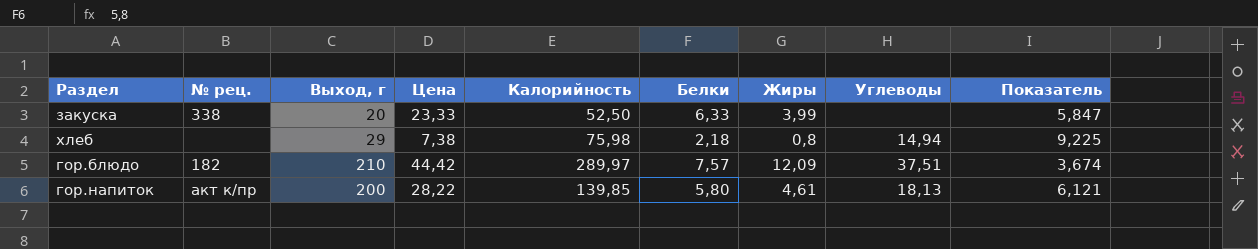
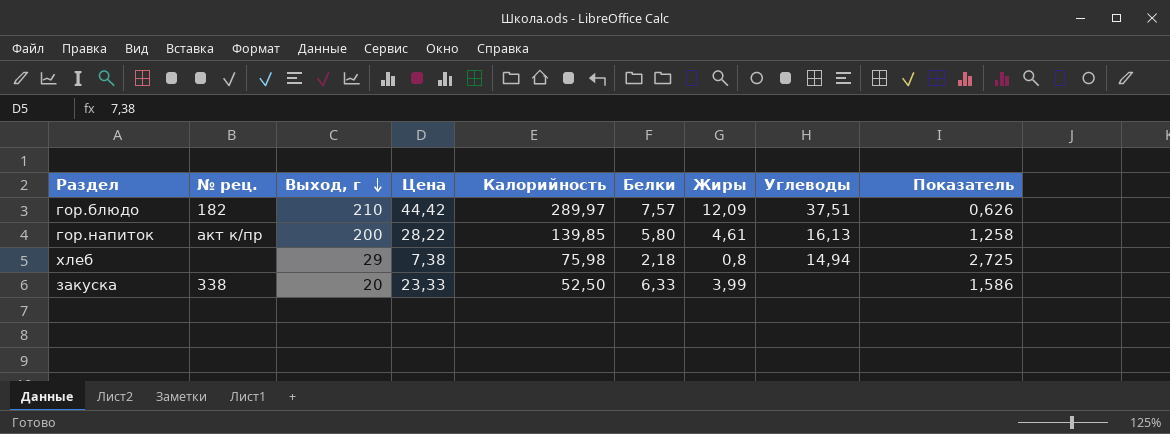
row order: none -> Выход, г descending
column Показатель | formula: [Цена] / [Жиры] -> [Белки] / [Жиры]
гор.напиток | Углеводы: 18,13 -> 16,13

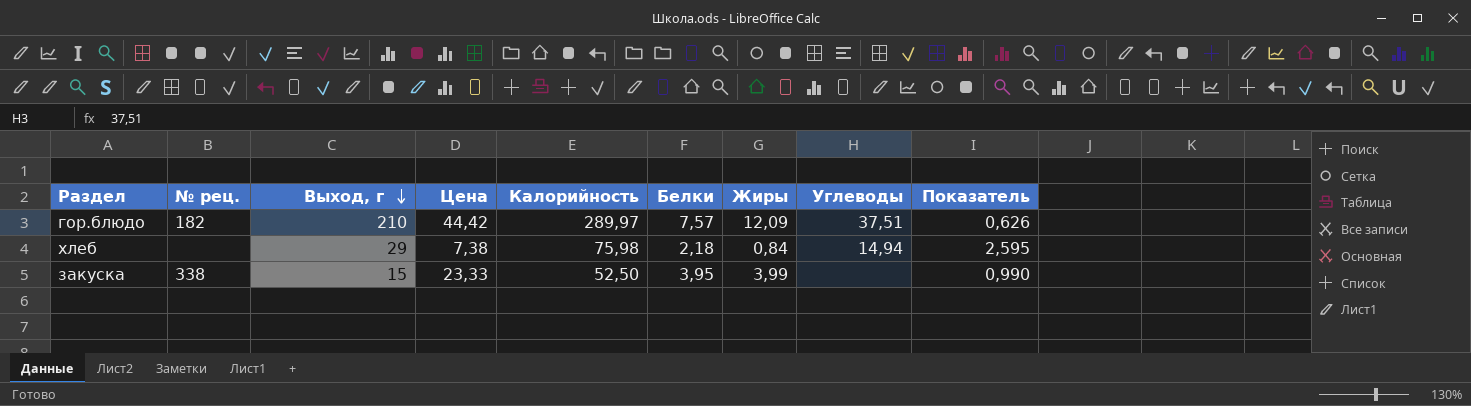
row гор.напиток: акт к/пр | 200 | 28,22 | 139,85 | 5,80 | 4,61 | 16,13 | 1,258 -> none
хлеб | Жиры: 0,8 -> 0,84
хлеб | Показатель: 2,725 -> 2,595
закуска | Выход, г: 20 -> 15
закуска | Белки: 6,33 -> 3,95
закуска | Показатель: 1,586 -> 0,990

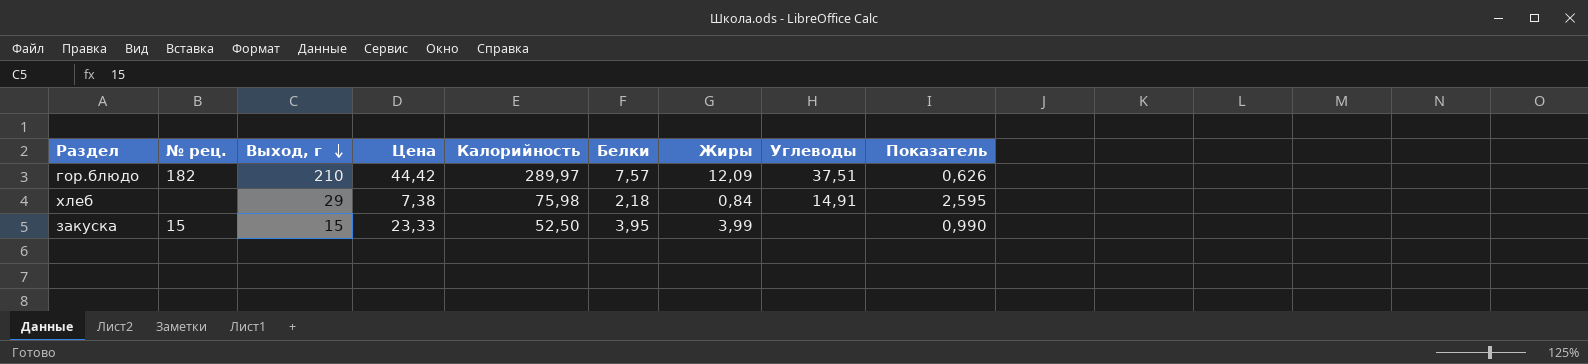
хлеб | Углеводы: 14,94 -> 14,91
закуска | № рец.: 338 -> 15

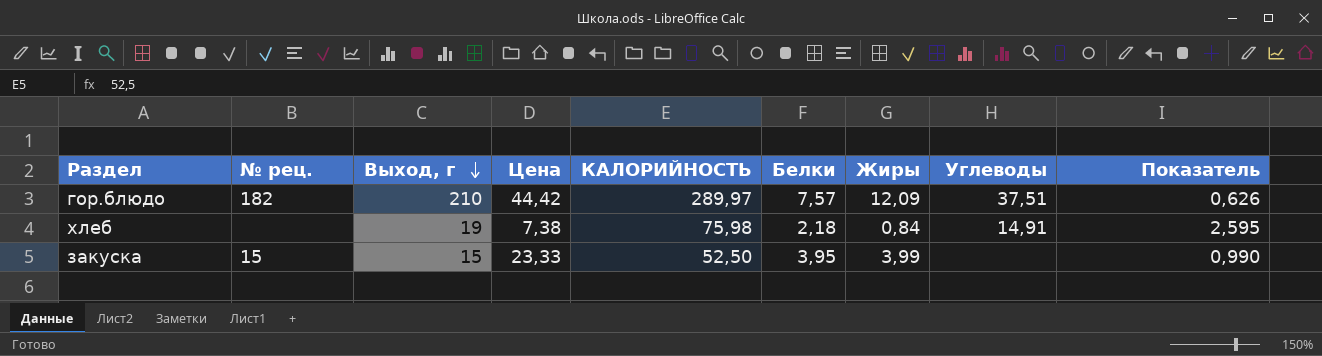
column name: Калорийность -> КАЛОРИЙНОСТЬ
хлеб | Выход, г: 29 -> 19

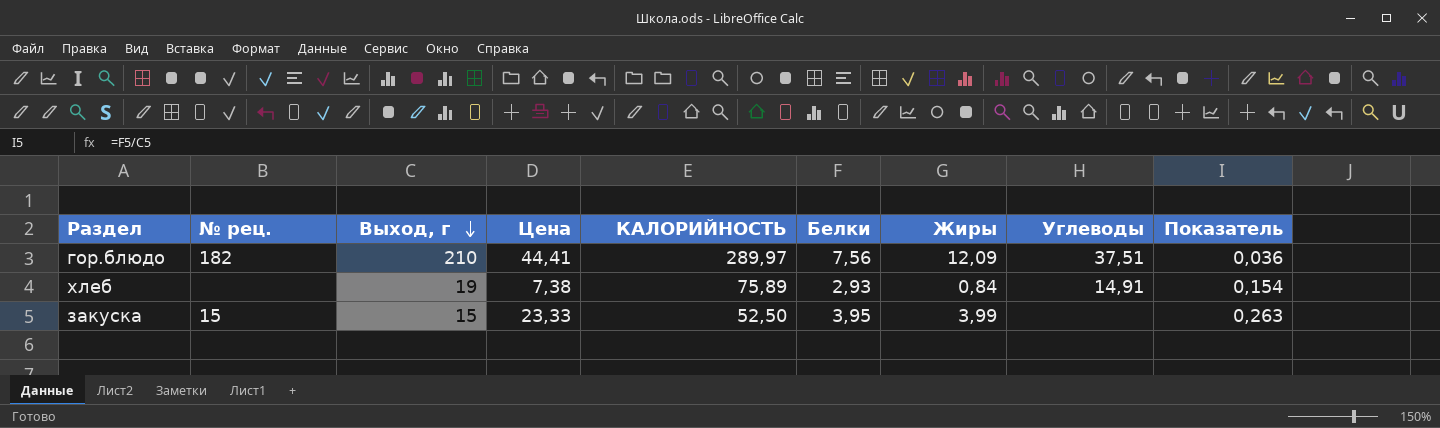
column Показатель | formula: [Белки] / [Жиры] -> [Белки] / [Выход, г]
гор.блюдо | Цена: 44,42 -> 44,41
гор.блюдо | Белки: 7,57 -> 7,56
хлеб | КАЛОРИЙНОСТЬ: 75,98 -> 75,89
хлеб | Белки: 2,18 -> 2,93

